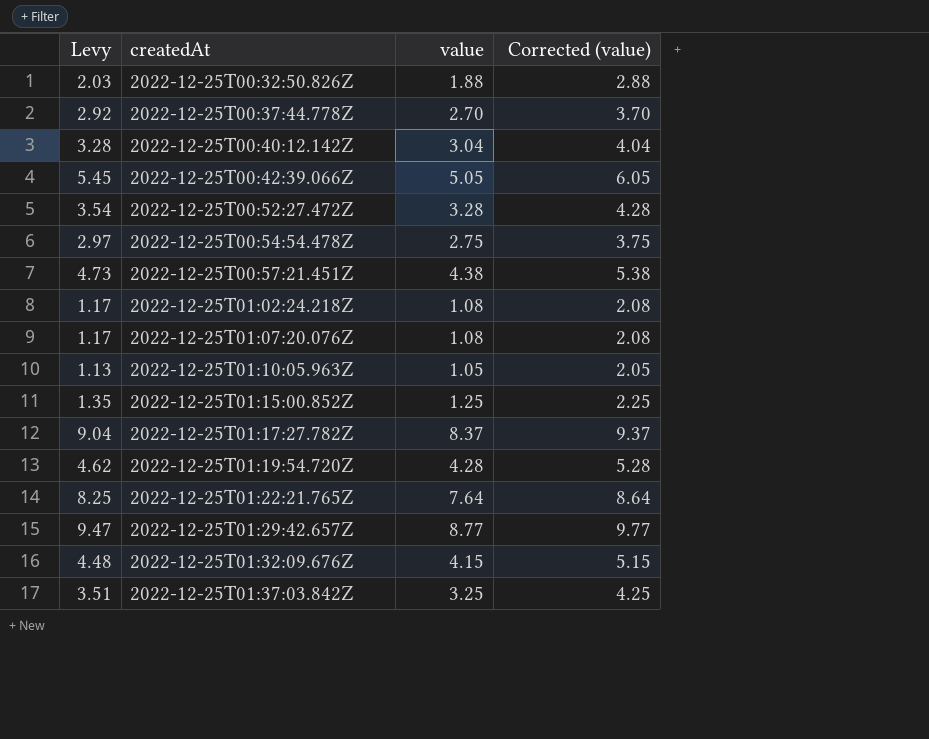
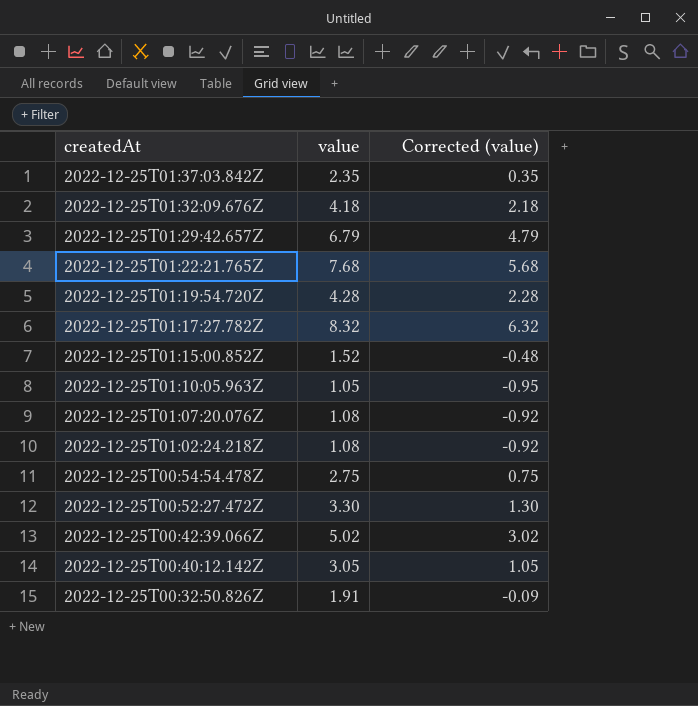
row order: createdAt ascending -> createdAt descending
column Levy | formula: [value] * 1.08 -> none
column Corrected (value) | formula: [value] + 1 -> [value] - 2
row 2022-12-25T00:37:44.778Z: 2.92 | 2.70 | 3.70 -> none
row 2022-12-25T00:57:21.451Z: 4.73 | 4.38 | 5.38 -> none
2022-12-25T01:37:03.842Z | value: 3.25 -> 2.35
2022-12-25T01:32:09.676Z | value: 4.15 -> 4.18
2022-12-25T01:29:42.657Z | value: 8.77 -> 6.79
2022-12-25T01:22:21.765Z | value: 7.64 -> 7.68
2022-12-25T01:17:27.782Z | value: 8.37 -> 8.32
2022-12-25T01:15:00.852Z | value: 1.25 -> 1.52
2022-12-25T00:52:27.472Z | value: 3.28 -> 3.30
2022-12-25T00:42:39.066Z | value: 5.05 -> 5.02
2022-12-25T00:40:12.142Z | value: 3.04 -> 3.05
2022-12-25T00:32:50.826Z | value: 1.88 -> 1.91

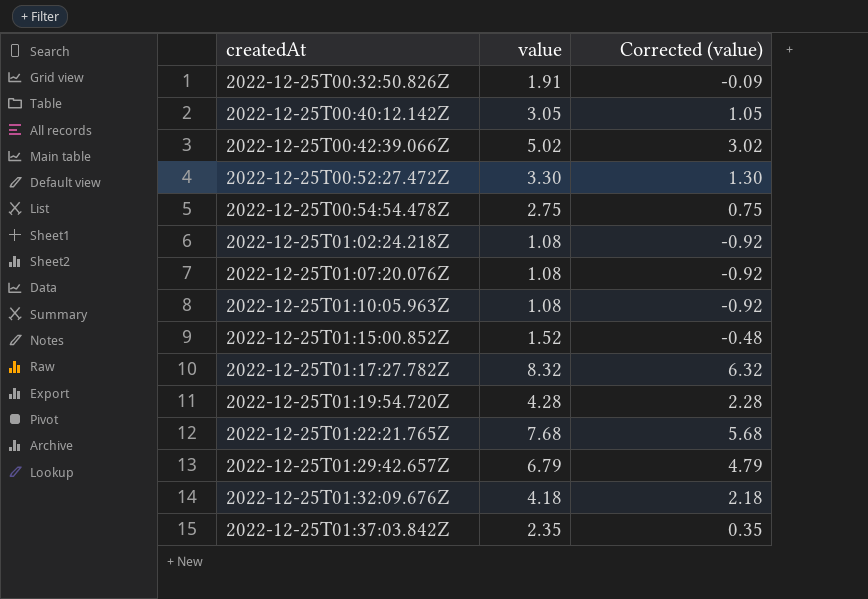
row order: createdAt descending -> createdAt ascending
2022-12-25T01:10:05.963Z | value: 1.05 -> 1.08
2022-12-25T01:10:05.963Z | Corrected (value): -0.95 -> -0.92

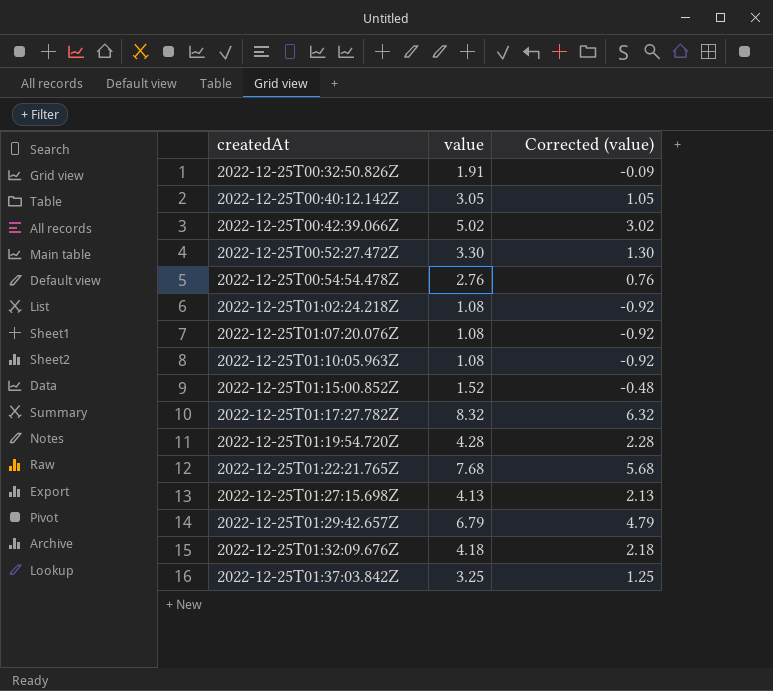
2022-12-25T00:54:54.478Z | value: 2.75 -> 2.76
2022-12-25T00:54:54.478Z | Corrected (value): 0.75 -> 0.76
row 2022-12-25T01:27:15.698Z: none -> 4.13 | 2.13
2022-12-25T01:37:03.842Z | value: 2.35 -> 3.25
2022-12-25T01:37:03.842Z | Corrected (value): 0.35 -> 1.25

